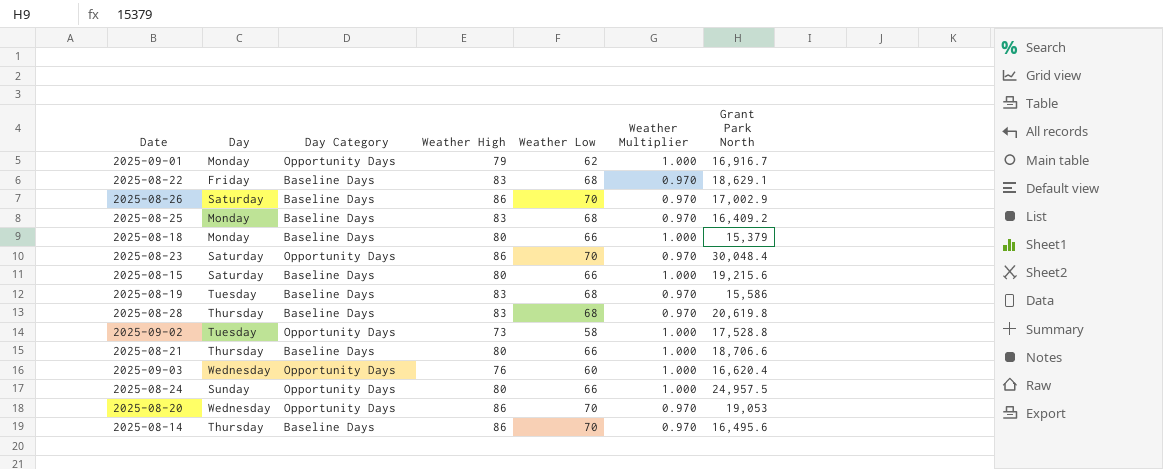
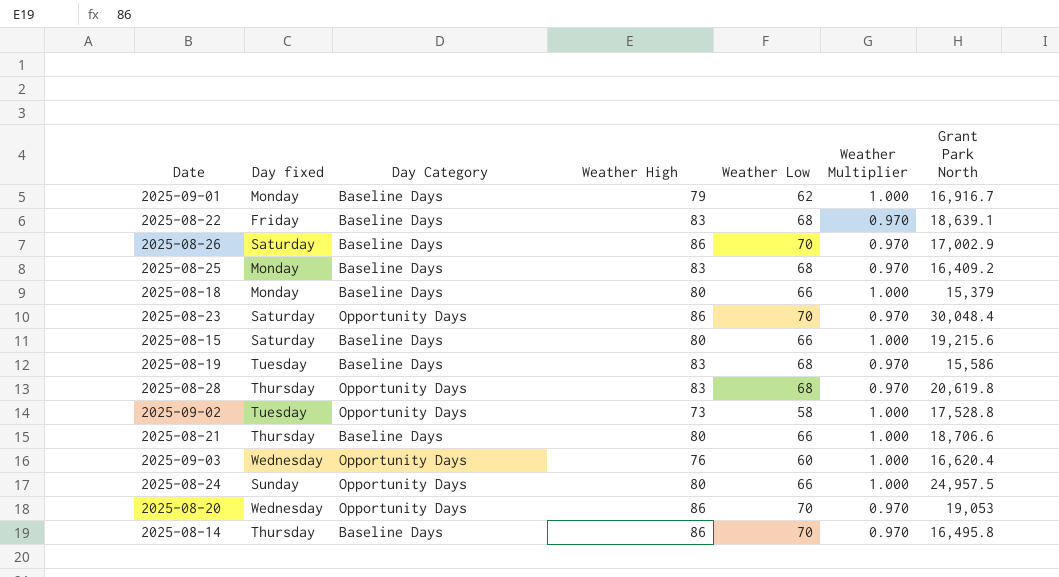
column name: Day -> Day fixed
2025-09-01 | Day Category: Opportunity Days -> Baseline Days
2025-08-22 | Grant Park North: 18,629.1 -> 18,639.1
2025-08-28 | Day Category: Baseline Days -> Opportunity Days
2025-08-14 | Grant Park North: 16,495.6 -> 16,495.8

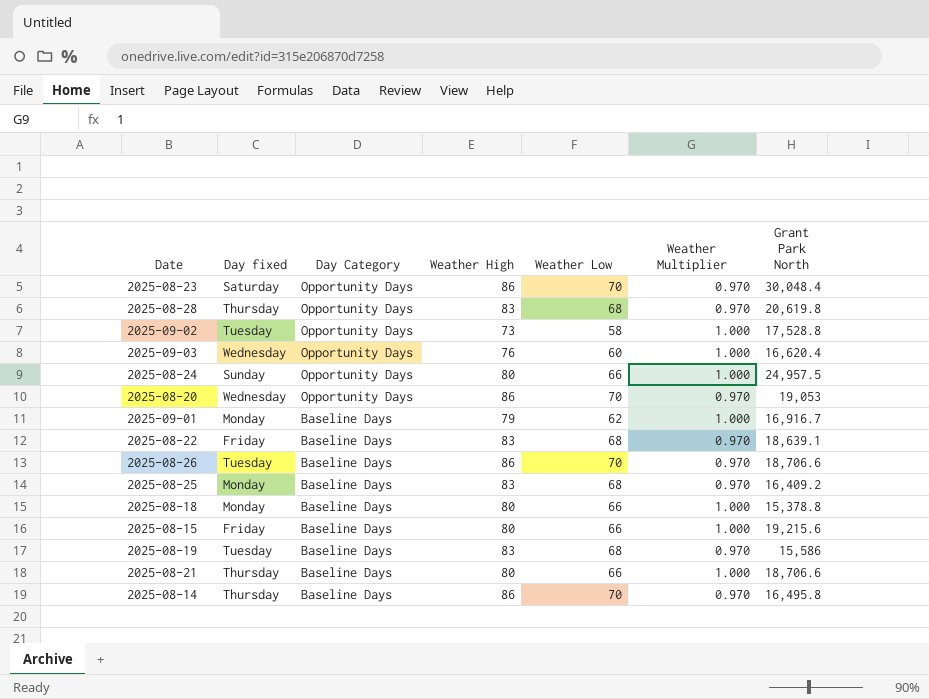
row order: none -> Day Category descending
2025-08-26 | Day fixed: Saturday -> Tuesday
2025-08-26 | Grant Park North: 17,002.9 -> 18,706.6
2025-08-18 | Grant Park North: 15,379 -> 15,378.8
2025-08-15 | Day fixed: Saturday -> Friday

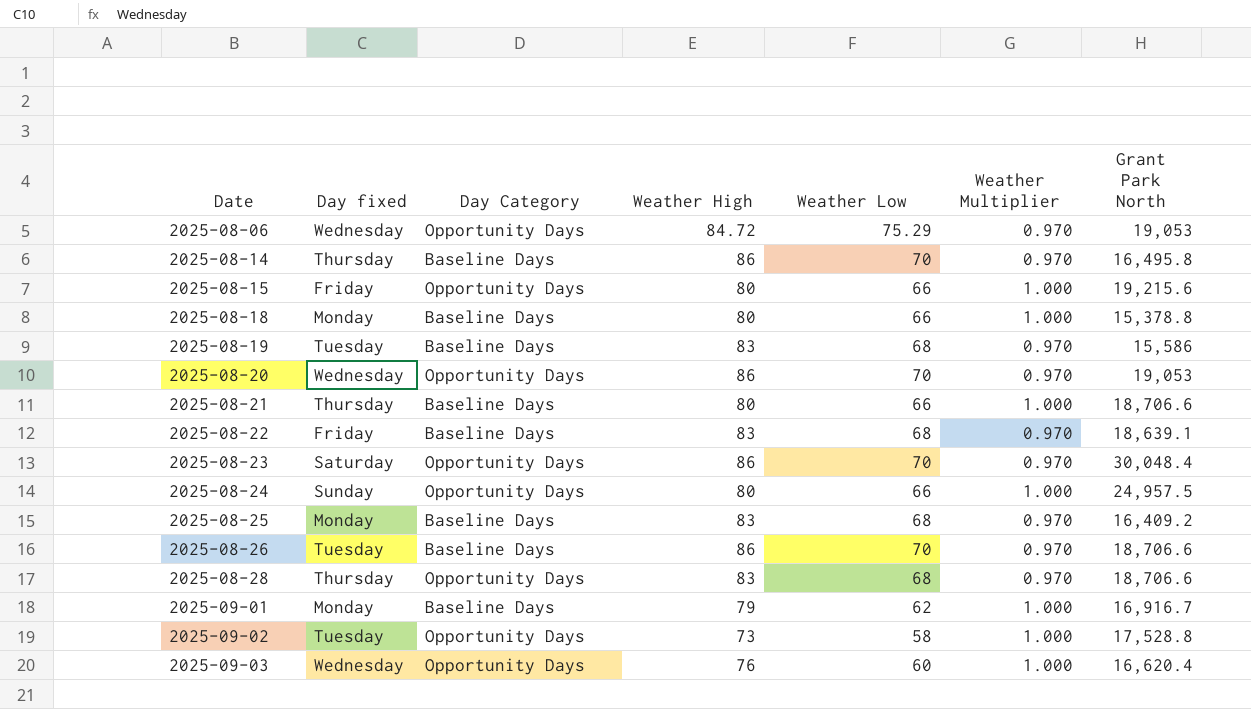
row order: Day Category descending -> Date ascending
row 2025-08-06: none -> Wednesday | Opportunity Days | 84.72 | 75.29 | 0.970 | 19,053
2025-08-15 | Day Category: Baseline Days -> Opportunity Days
2025-08-28 | Grant Park North: 20,619.8 -> 18,706.6

